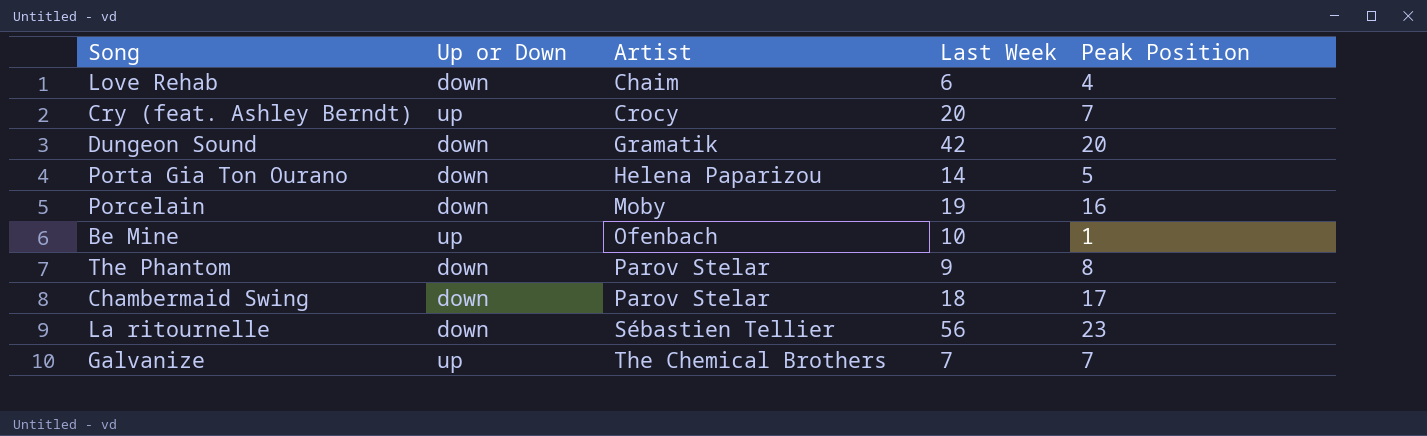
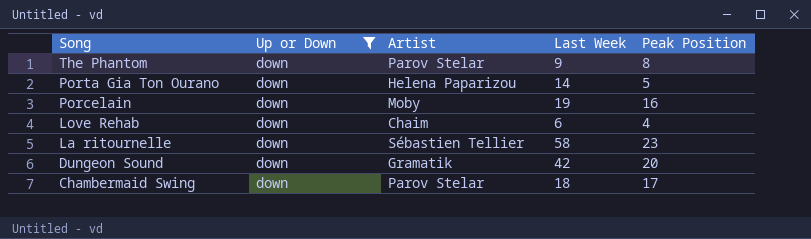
filter: none -> Up or Down = down
row order: Artist ascending -> Song descending
La ritournelle | Last Week: 56 -> 58

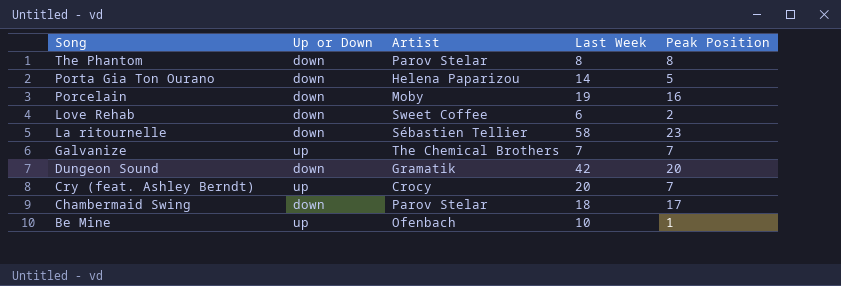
filter: Up or Down = down -> none
The Phantom | Last Week: 9 -> 8
Love Rehab | Artist: Chaim -> Sweet Coffee
Love Rehab | Peak Position: 4 -> 2

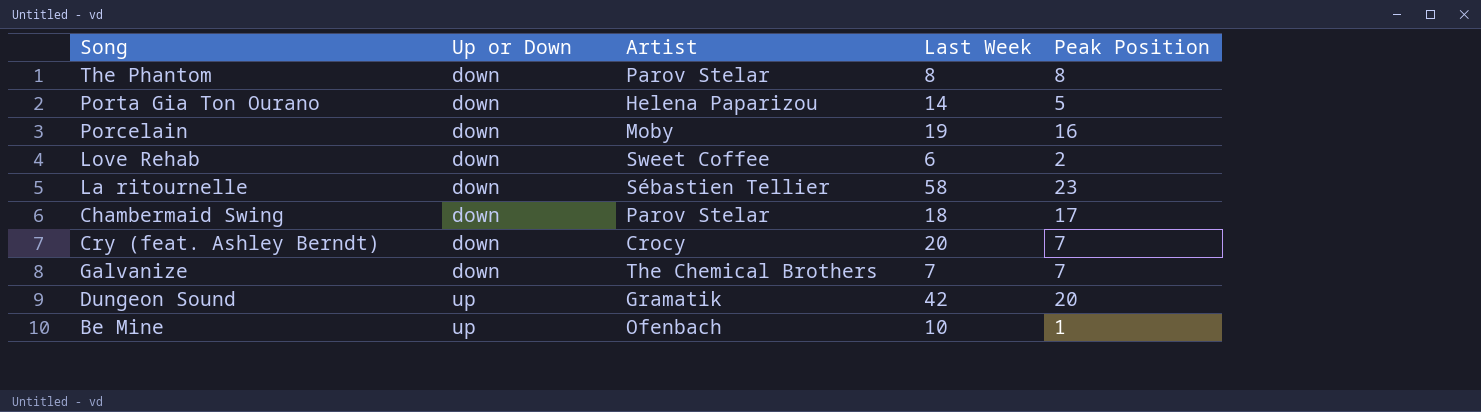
row order: Song descending -> Up or Down ascending
Cry (feat. Ashley Berndt) | Up or Down: up -> down
Galvanize | Up or Down: up -> down
Dungeon Sound | Up or Down: down -> up

